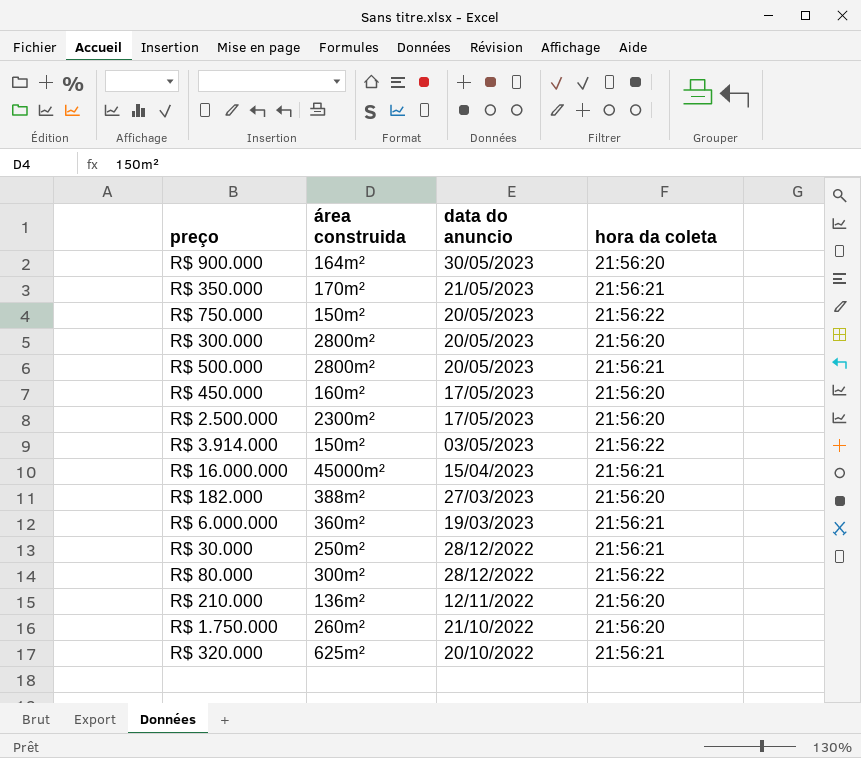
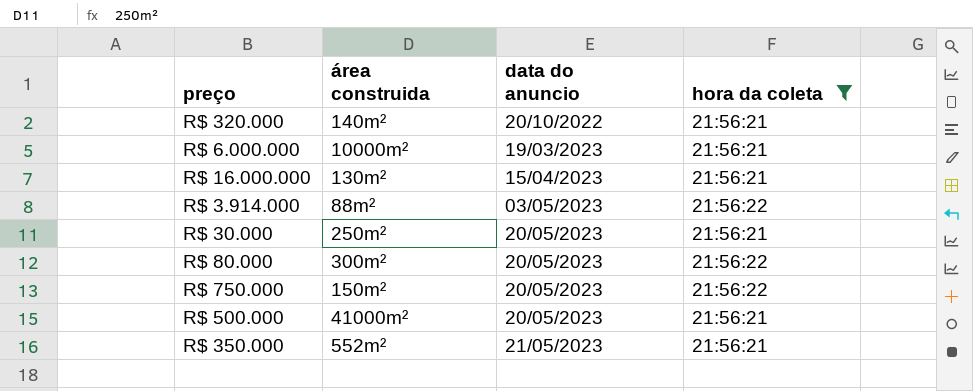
filter: none -> hora da coleta != 21:56:20
row order: data do anuncio descending -> data do anuncio ascending
R$ 320.000 | área construida: 625m² -> 140m²
R$ 6.000.000 | área construida: 360m² -> 10000m²
R$ 16.000.000 | área construida: 45000m² -> 130m²
R$ 3.914.000 | área construida: 150m² -> 88m²
R$ 30.000 | data do anuncio: 28/12/2022 -> 20/05/2023
R$ 80.000 | data do anuncio: 28/12/2022 -> 20/05/2023
R$ 500.000 | área construida: 2800m² -> 41000m²
R$ 350.000 | área construida: 170m² -> 552m²

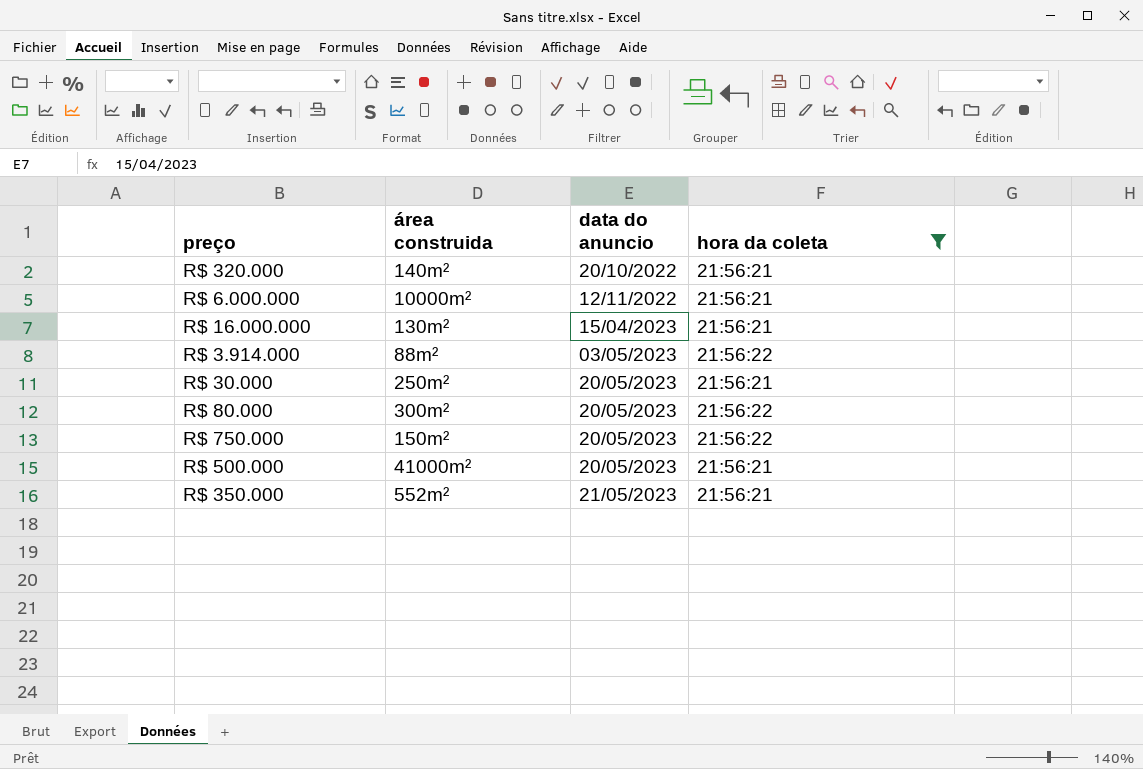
R$ 6.000.000 | data do anuncio: 19/03/2023 -> 12/11/2022

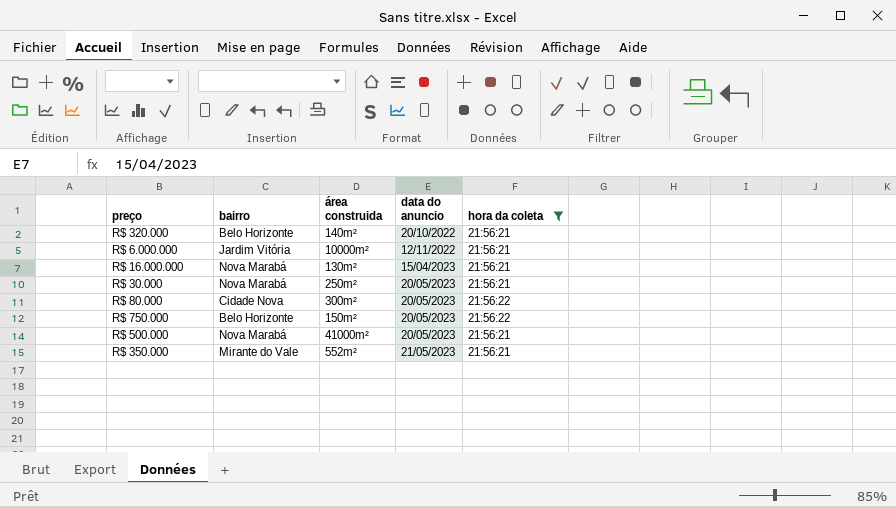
column bairro | position: none -> 2
row R$ 3.914.000: 88m² | 03/05/2023 | 21:56:22 -> none

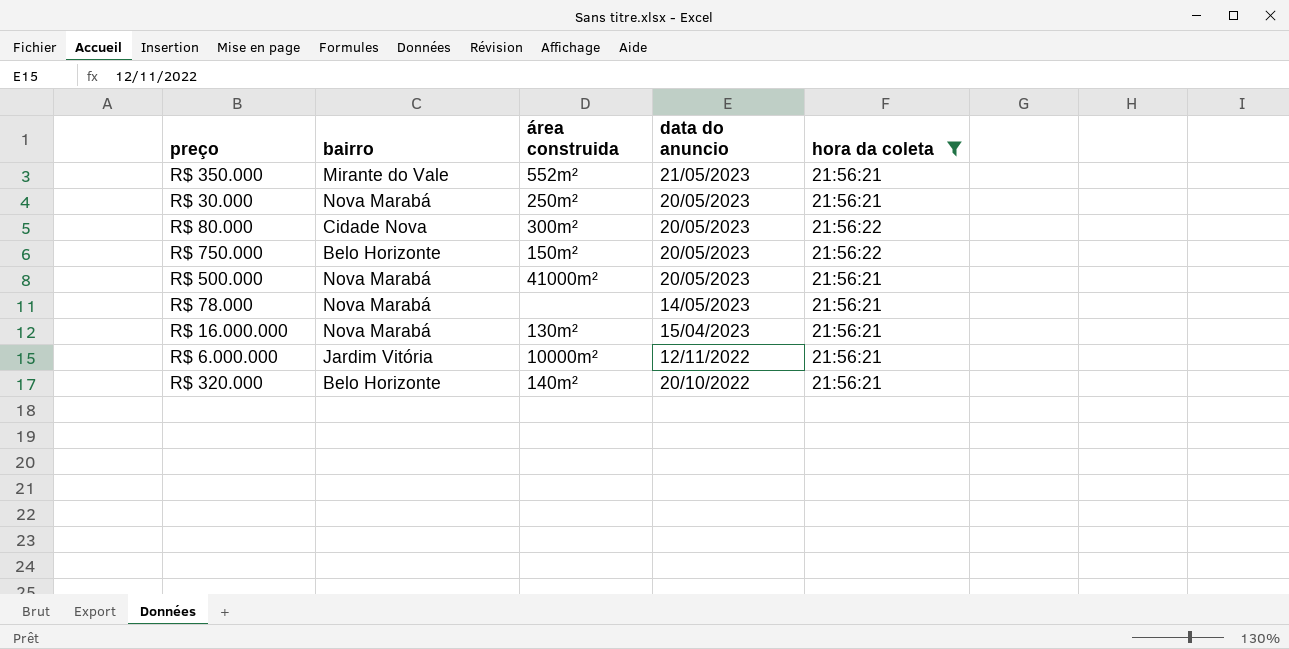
row order: data do anuncio ascending -> data do anuncio descending
row R$ 78.000: none -> Nova Marabá | none | 14/05/2023 | 21:56:21

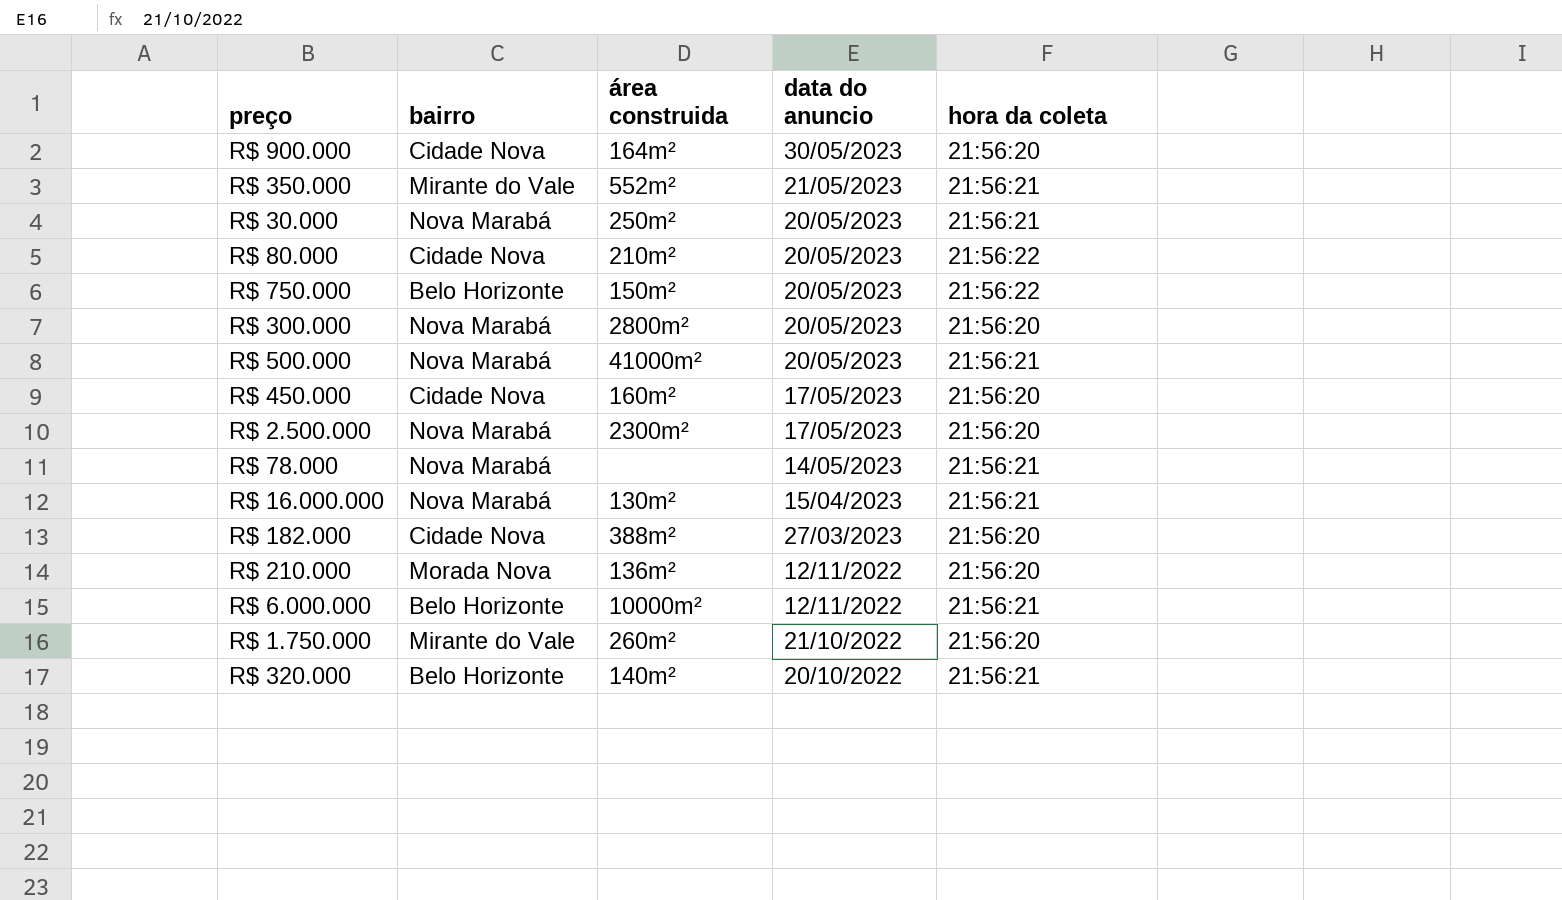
filter: hora da coleta != 21:56:20 -> none
R$ 80.000 | área construida: 300m² -> 210m²
R$ 6.000.000 | bairro: Jardim Vitória -> Belo Horizonte

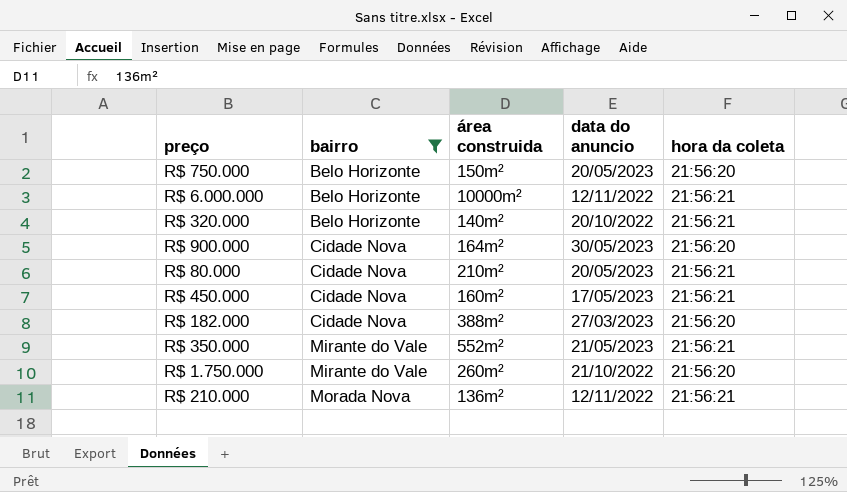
filter: none -> bairro != Nova Marabá
row order: data do anuncio descending -> bairro ascending
R$ 750.000 | hora da coleta: 21:56:22 -> 21:56:20
R$ 80.000 | hora da coleta: 21:56:22 -> 21:56:21
R$ 450.000 | hora da coleta: 21:56:20 -> 21:56:21
R$ 210.000 | hora da coleta: 21:56:20 -> 21:56:21

